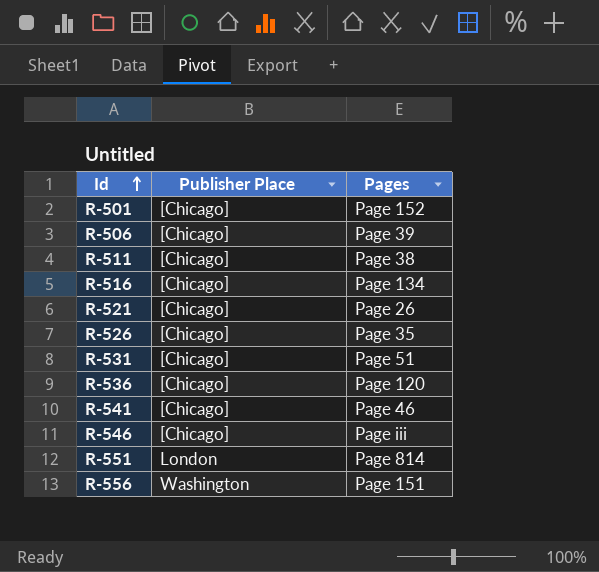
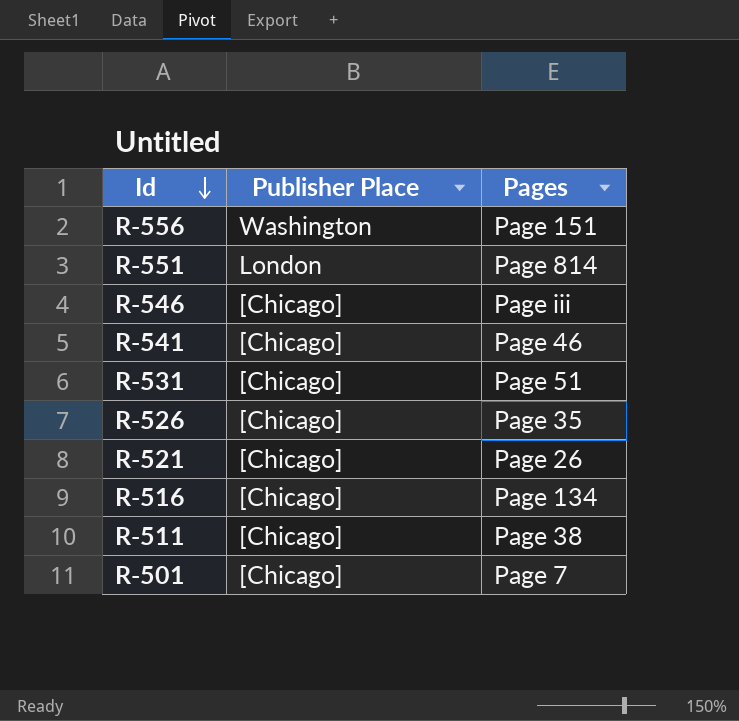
row order: Id ascending -> Id descending
row R-506: [Chicago] | Page 39 -> none
row R-536: [Chicago] | Page 120 -> none
R-501 | Pages: Page 152 -> Page 7

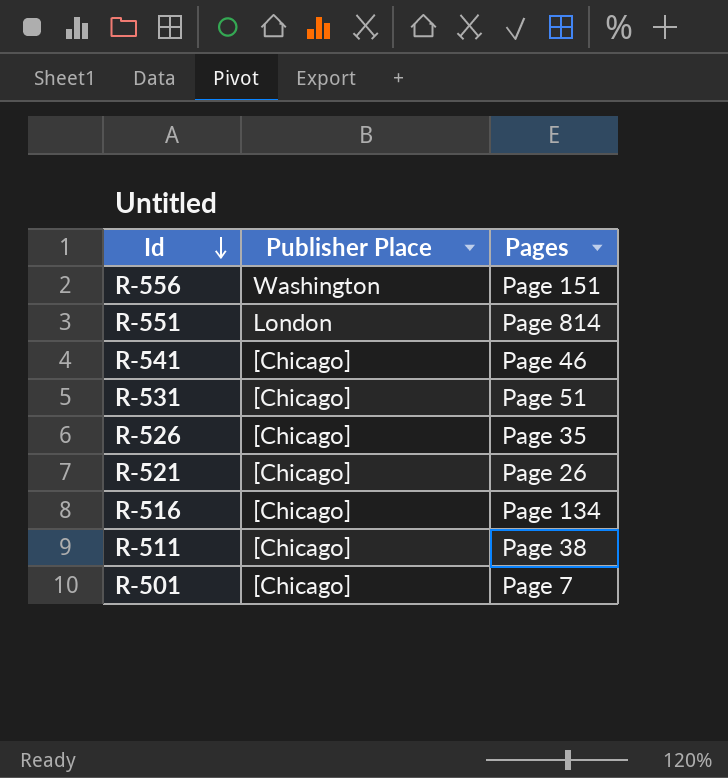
row R-546: [Chicago] | Page iii -> none

